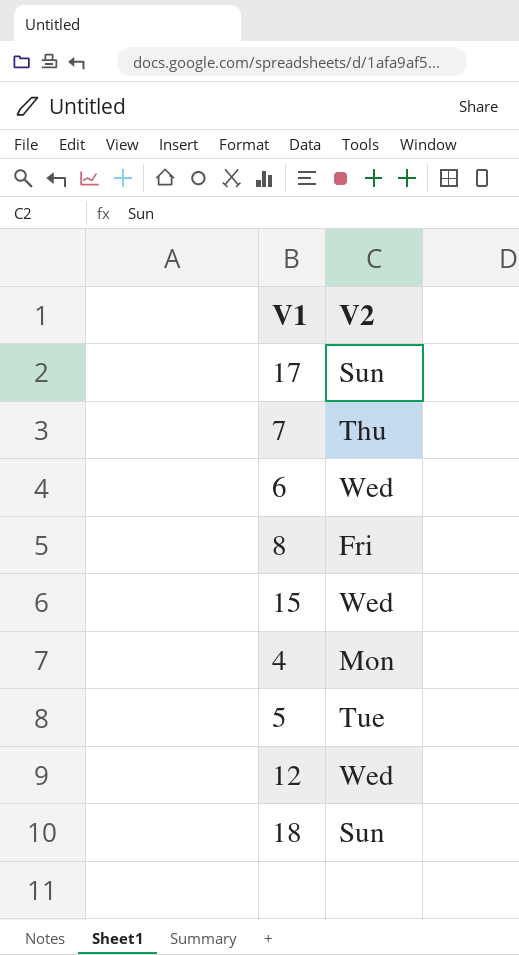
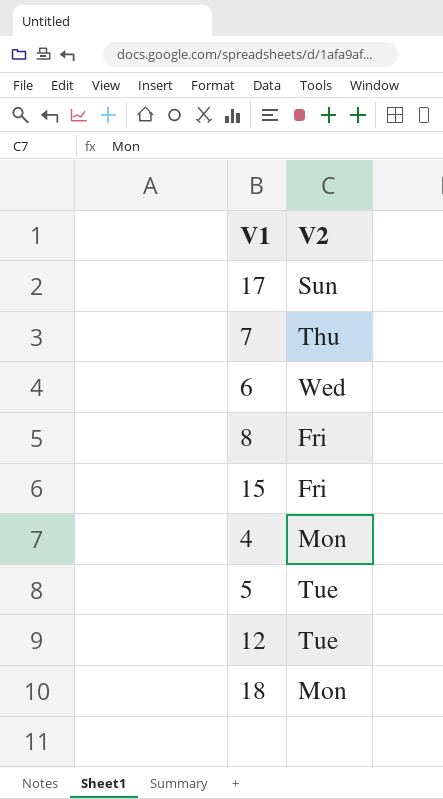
15 | V2: Wed -> Fri
12 | V2: Wed -> Tue
18 | V2: Sun -> Mon

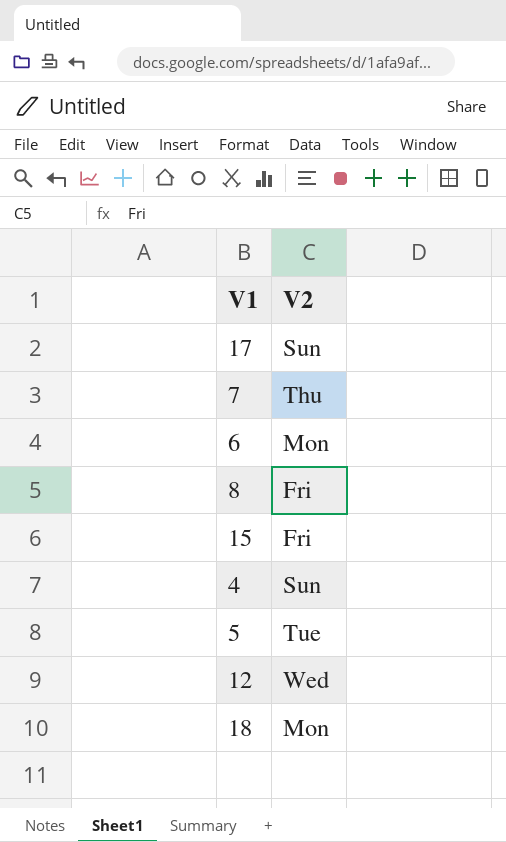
6 | V2: Wed -> Mon
4 | V2: Mon -> Sun
12 | V2: Tue -> Wed

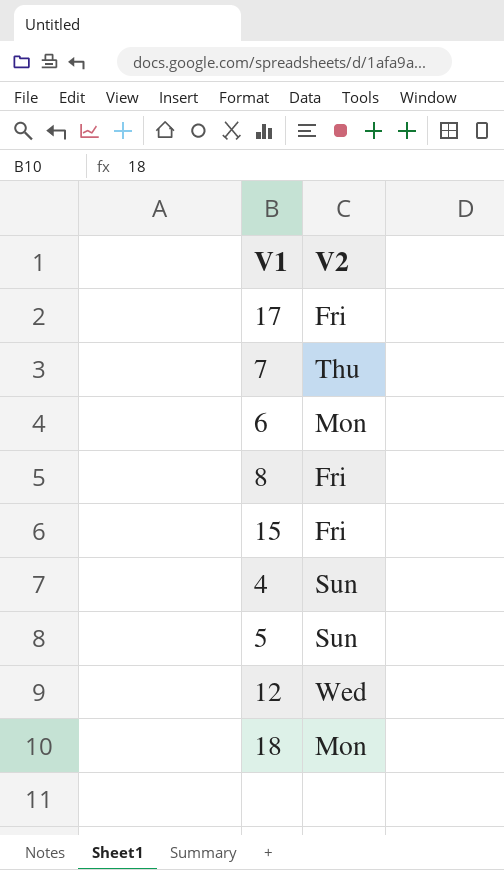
17 | V2: Sun -> Fri
5 | V2: Tue -> Sun

